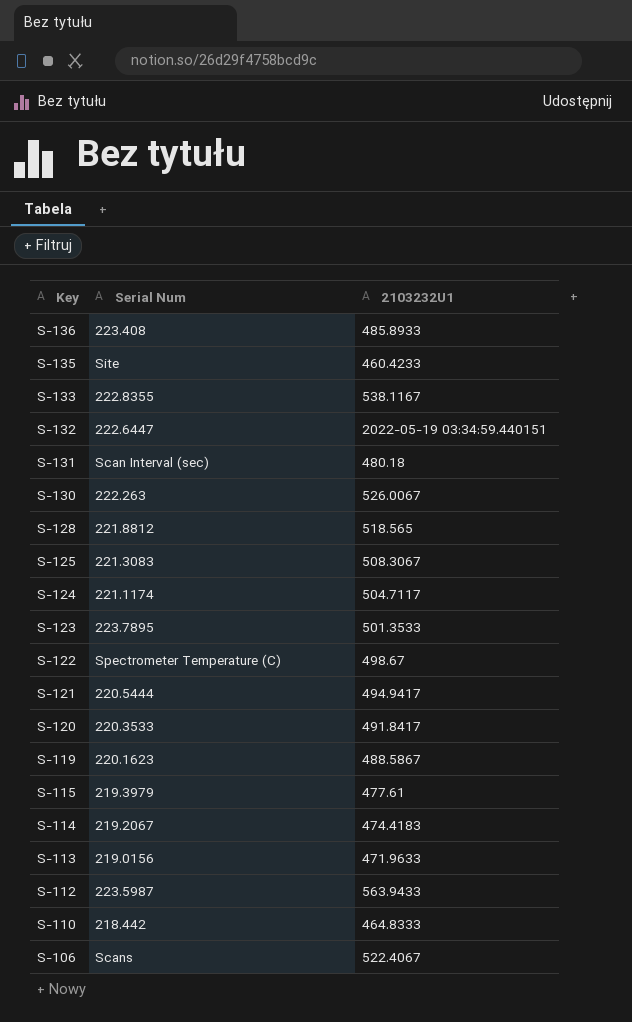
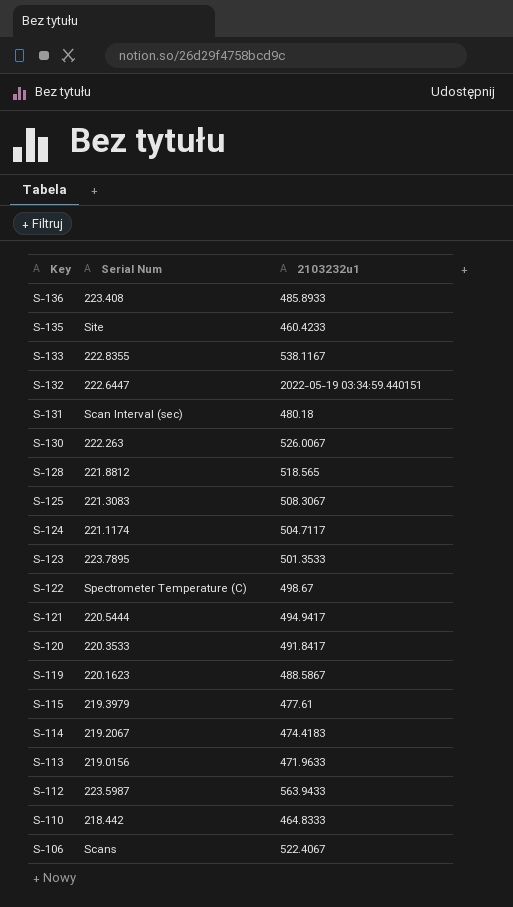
column name: 2103232U1 -> 2103232u1

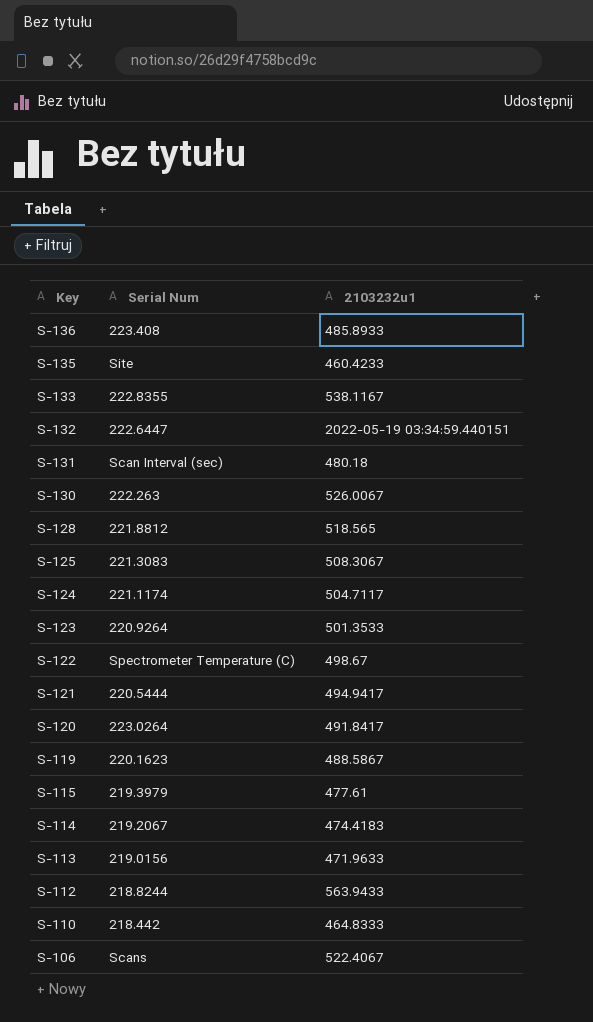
S-123 | Serial Num: 223.7895 -> 220.9264
S-120 | Serial Num: 220.3533 -> 223.0264
S-112 | Serial Num: 223.5987 -> 218.8244

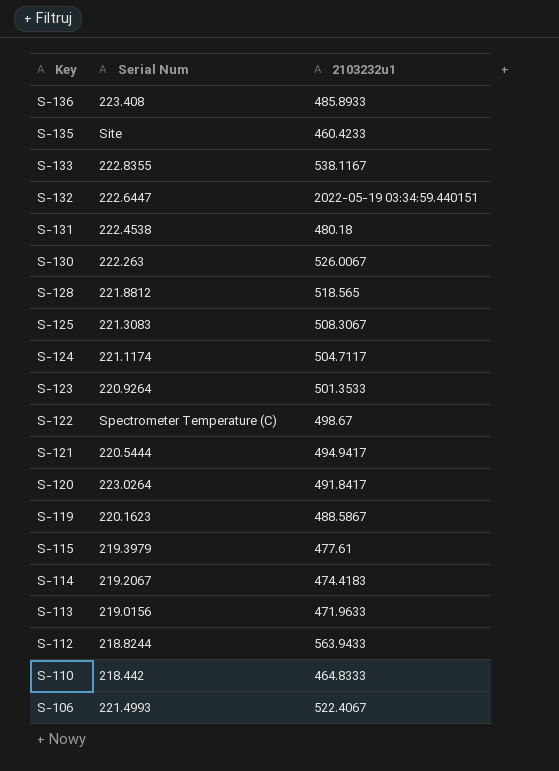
S-131 | Serial Num: Scan Interval (sec) -> 222.4538
S-106 | Serial Num: Scans -> 221.4993

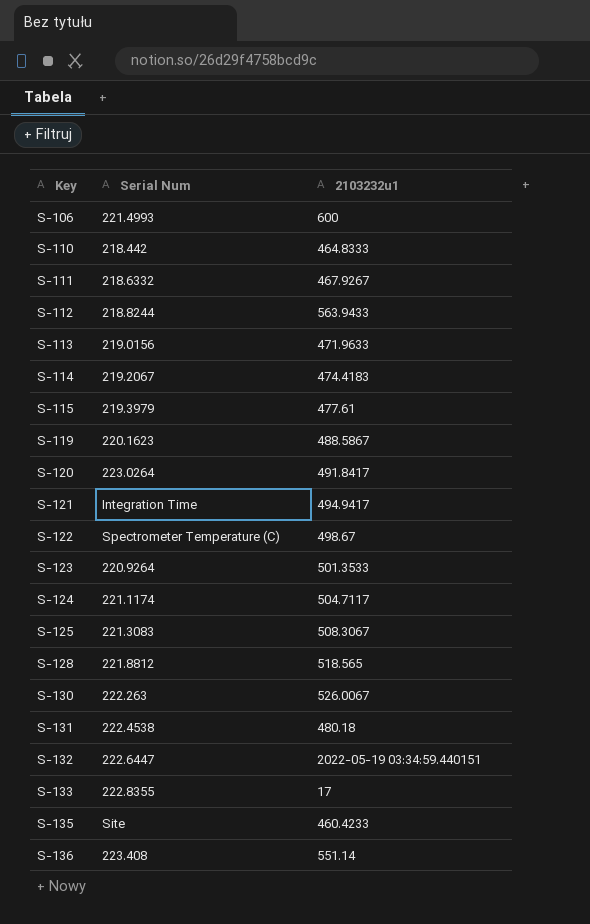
row order: Key descending -> Key ascending
S-106 | 2103232u1: 522.4067 -> 600
row S-111: none -> 218.6332 | 467.9267
S-121 | Serial Num: 220.5444 -> Integration Time
S-133 | 2103232u1: 538.1167 -> 17
S-136 | 2103232u1: 485.8933 -> 551.14

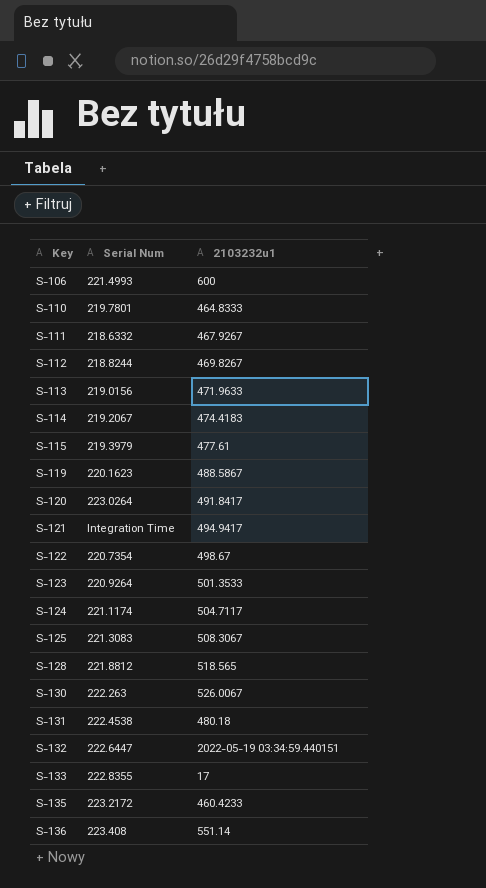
S-110 | Serial Num: 218.442 -> 219.7801
S-112 | 2103232u1: 563.9433 -> 469.8267
S-122 | Serial Num: Spectrometer Temperature (C) -> 220.7354
S-135 | Serial Num: Site -> 223.2172

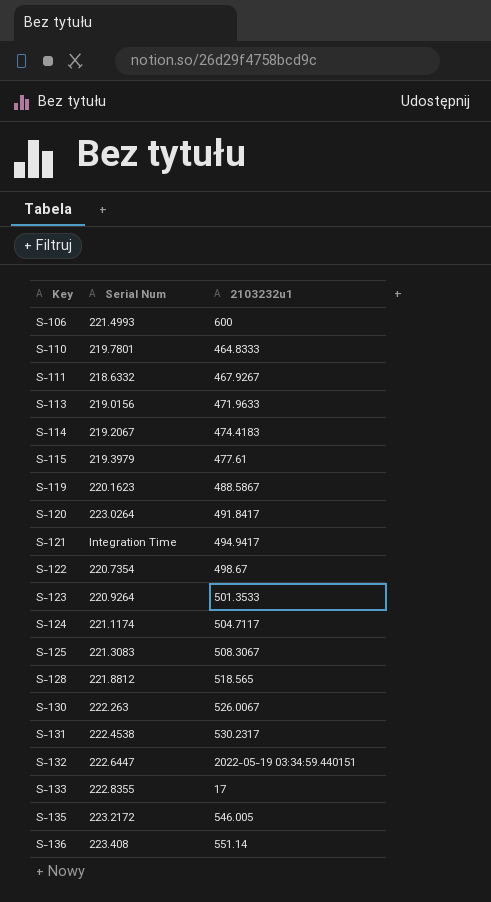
row S-112: 218.8244 | 469.8267 -> none
S-131 | 2103232u1: 480.18 -> 530.2317
S-135 | 2103232u1: 460.4233 -> 546.005

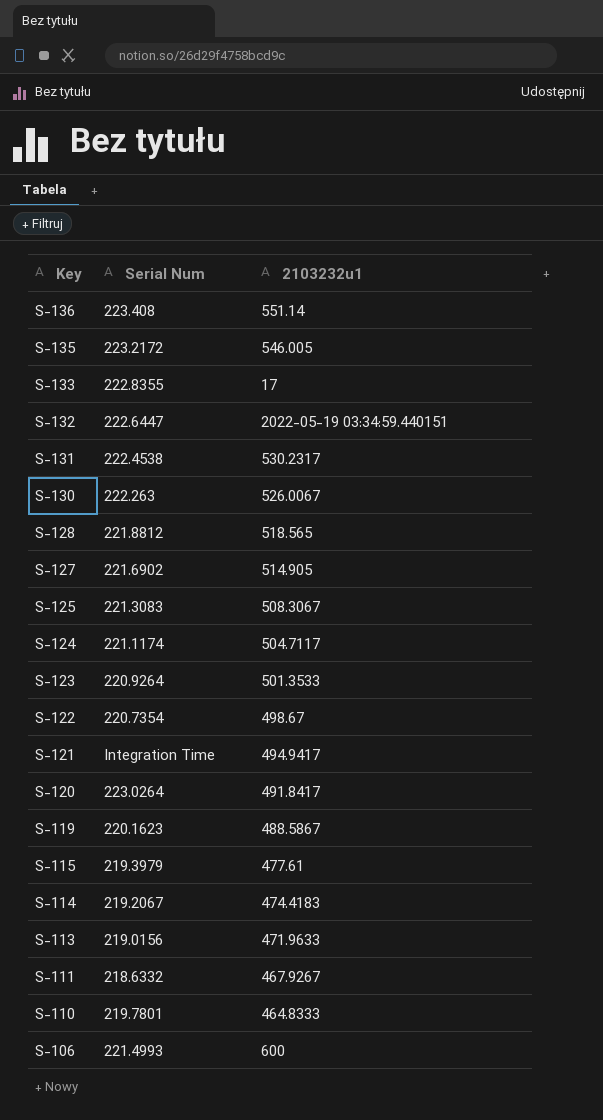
row order: Key ascending -> Key descending
row S-127: none -> 221.6902 | 514.905

